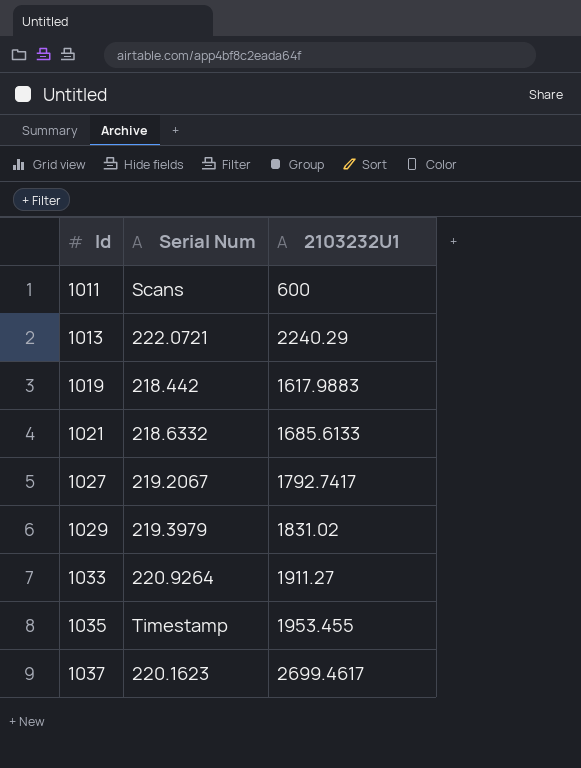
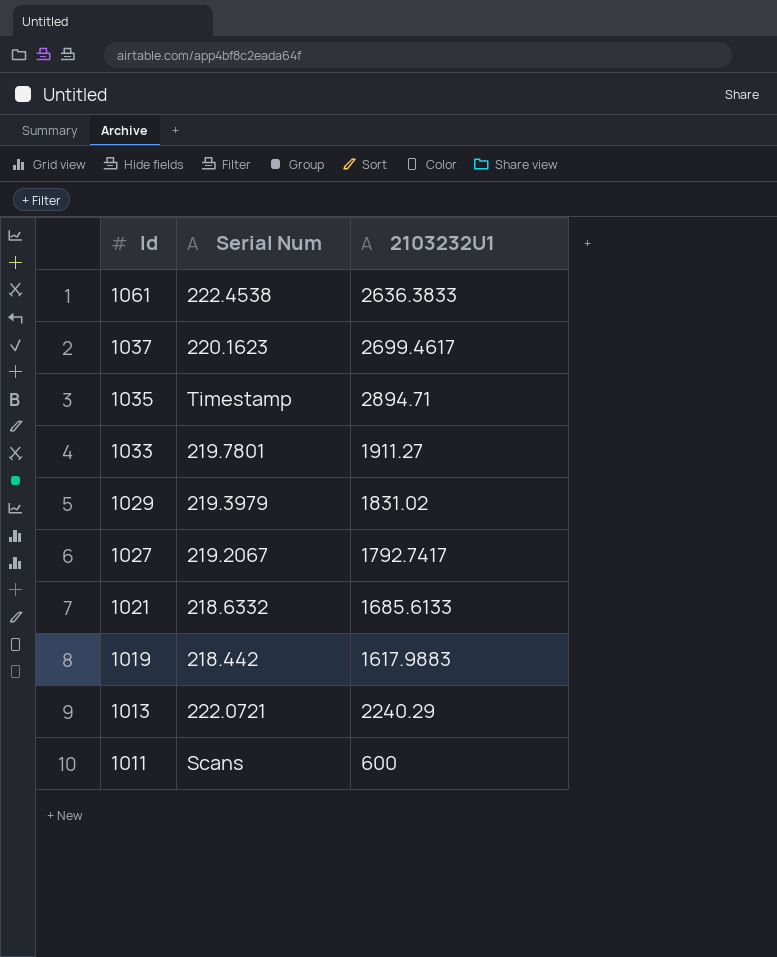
row order: Id ascending -> Id descending
row 1061: none -> 222.4538 | 2636.3833
1035 | 2103232U1: 1953.455 -> 2894.71
1033 | Serial Num: 220.9264 -> 219.7801

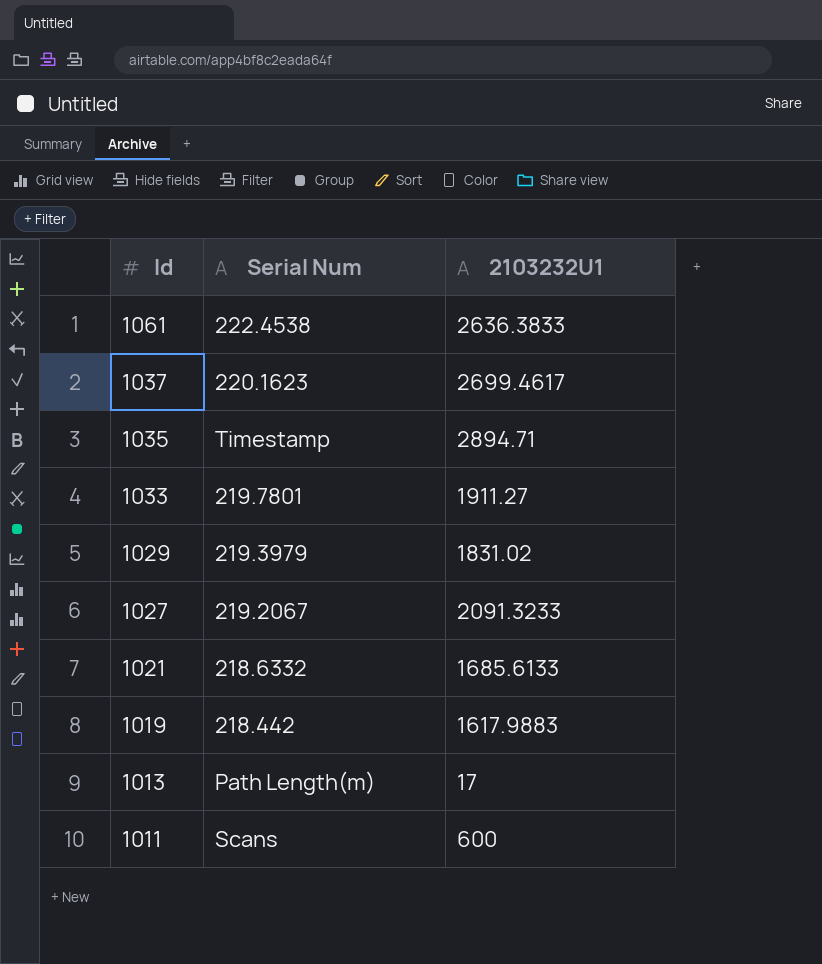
1027 | 2103232U1: 1792.7417 -> 2091.3233
1013 | Serial Num: 222.0721 -> Path Length(m)
1013 | 2103232U1: 2240.29 -> 17

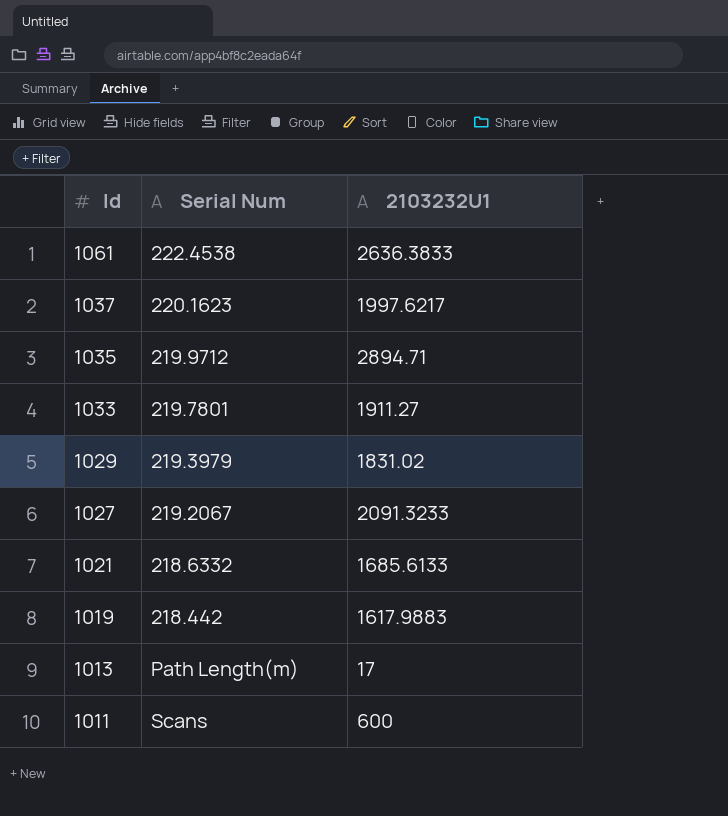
1037 | 2103232U1: 2699.4617 -> 1997.6217
1035 | Serial Num: Timestamp -> 219.9712

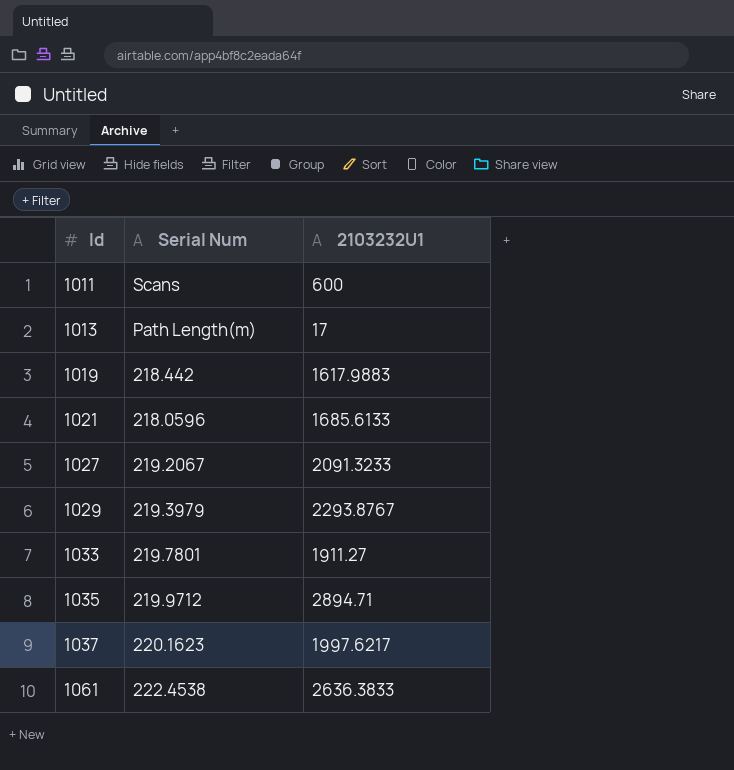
row order: Id descending -> Id ascending
1021 | Serial Num: 218.6332 -> 218.0596
1029 | 2103232U1: 1831.02 -> 2293.8767

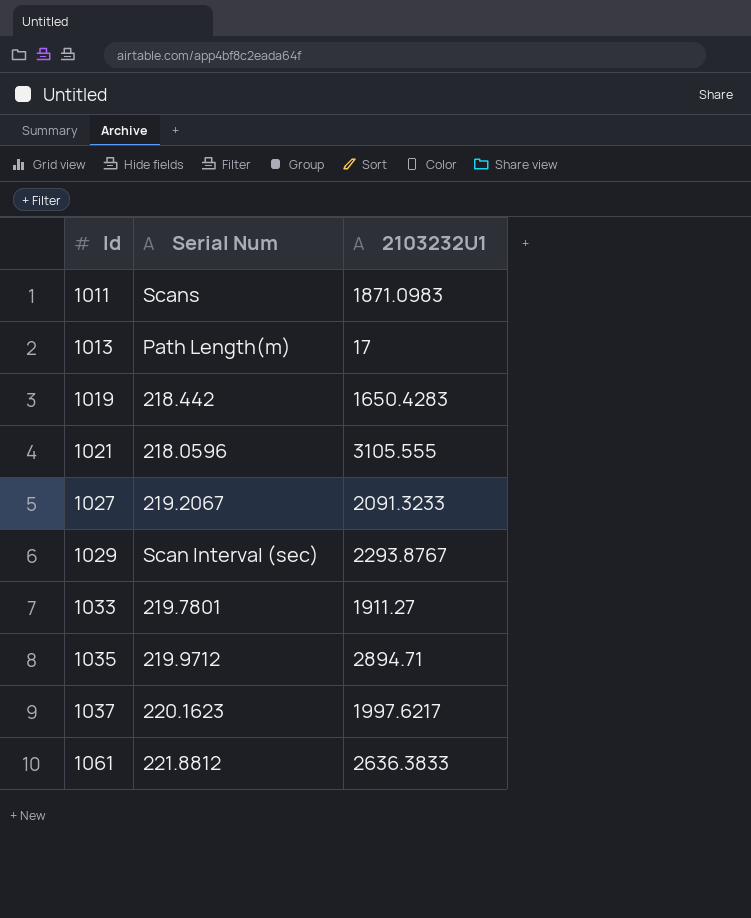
1011 | 2103232U1: 600 -> 1871.0983
1019 | 2103232U1: 1617.9883 -> 1650.4283
1021 | 2103232U1: 1685.6133 -> 3105.555
1029 | Serial Num: 219.3979 -> Scan Interval (sec)
1061 | Serial Num: 222.4538 -> 221.8812

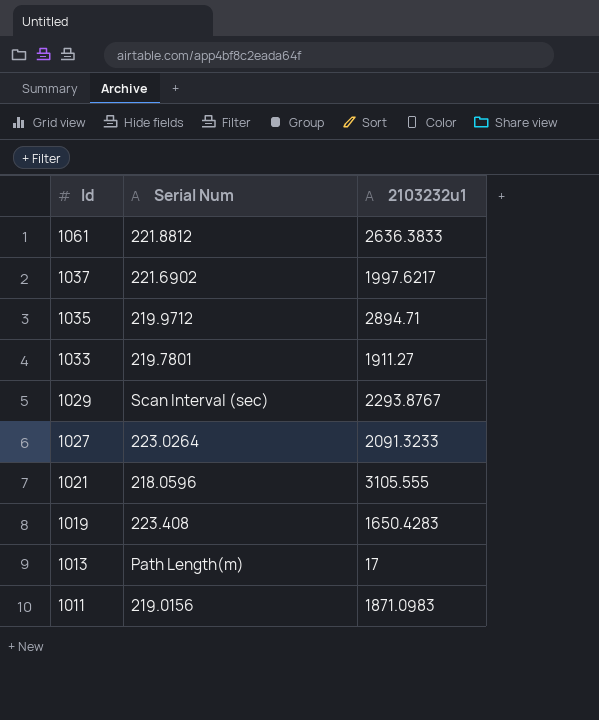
row order: Id ascending -> Id descending
column name: 2103232U1 -> 2103232u1
1037 | Serial Num: 220.1623 -> 221.6902
1027 | Serial Num: 219.2067 -> 223.0264
1019 | Serial Num: 218.442 -> 223.408
1011 | Serial Num: Scans -> 219.0156

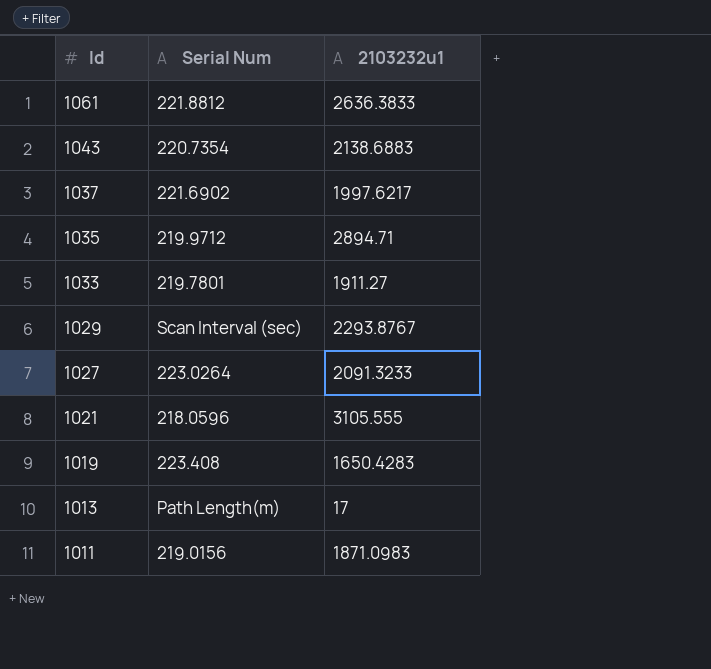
row 1043: none -> 220.7354 | 2138.6883

